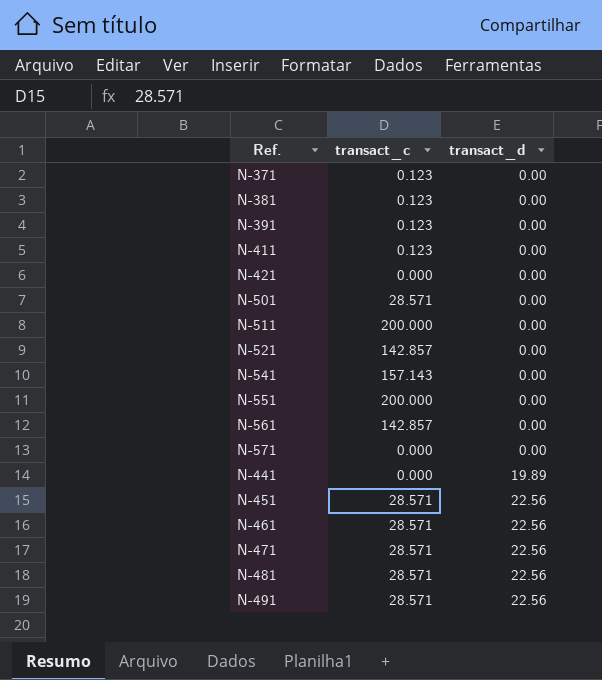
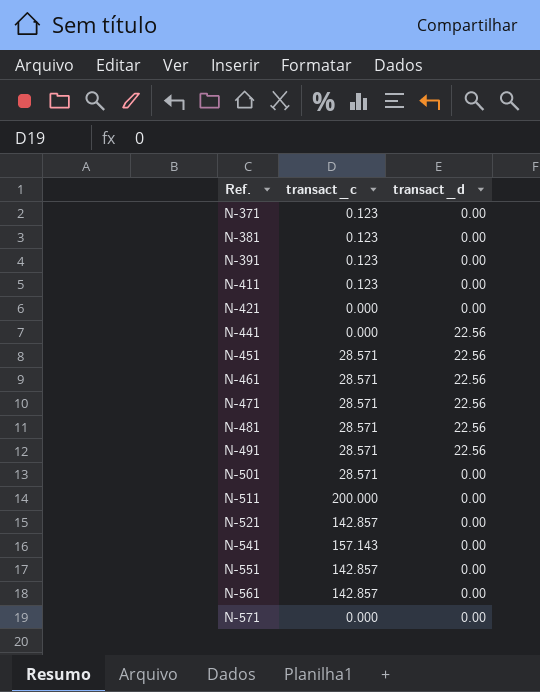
row order: transact_d ascending -> Ref. ascending
N-441 | transact_d: 19.89 -> 22.56
N-551 | transact_c: 200.000 -> 142.857

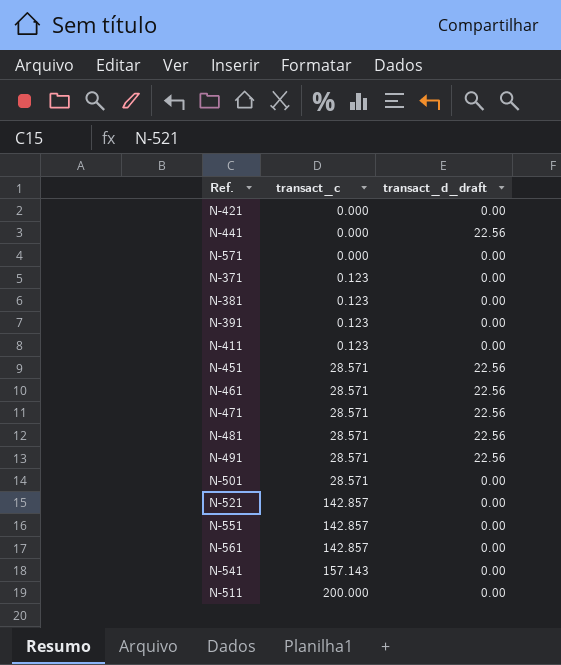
row order: Ref. ascending -> transact_c ascending
column name: transact_d -> transact_d_draft

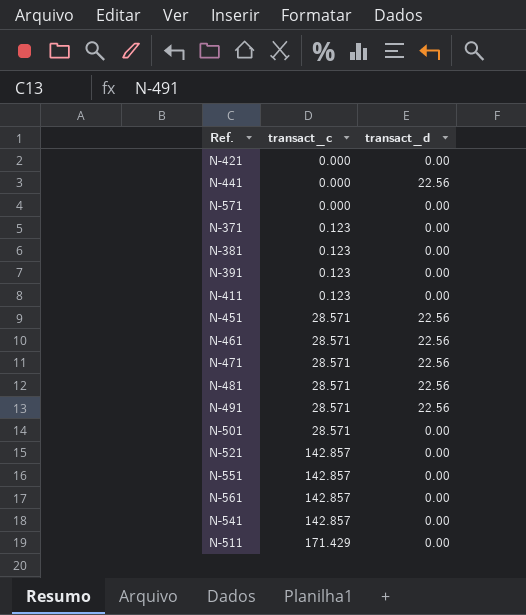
column name: transact_d_draft -> transact_d
N-541 | transact_c: 157.143 -> 142.857
N-511 | transact_c: 200.000 -> 171.429

